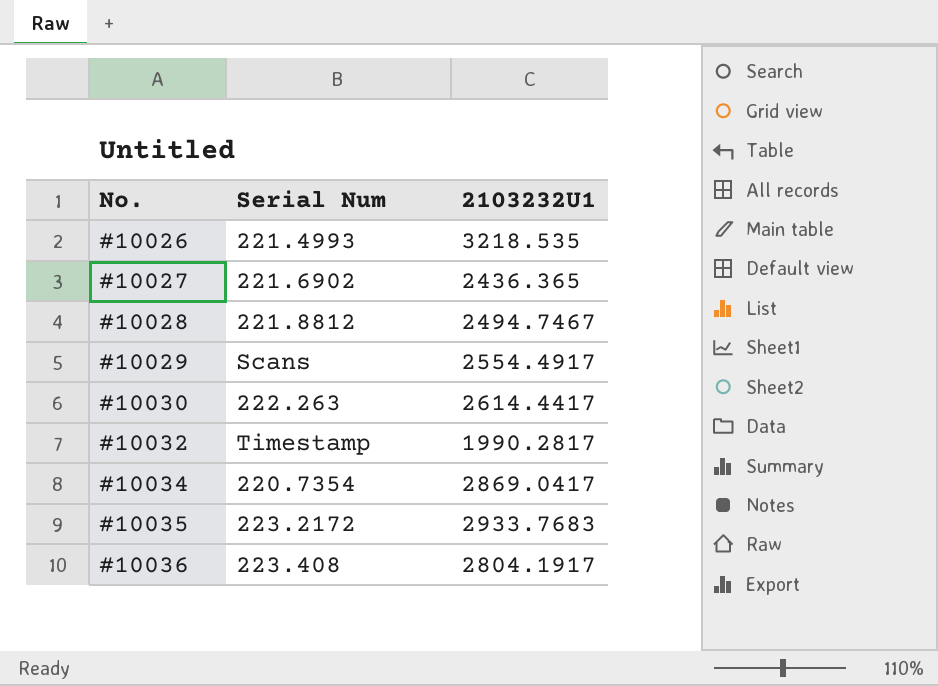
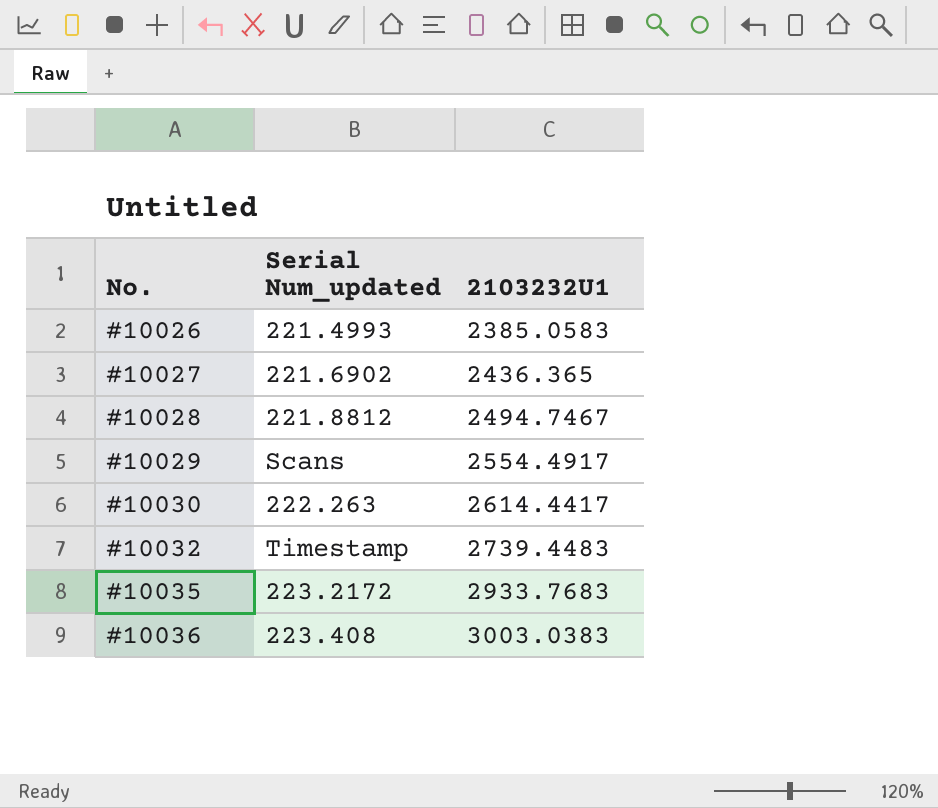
column name: Serial Num -> Serial Num_updated
row #10034: 220.7354 | 2869.0417 -> none
#10026 | 2103232U1: 3218.535 -> 2385.0583
#10032 | 2103232U1: 1990.2817 -> 2739.4483
#10036 | 2103232U1: 2804.1917 -> 3003.0383

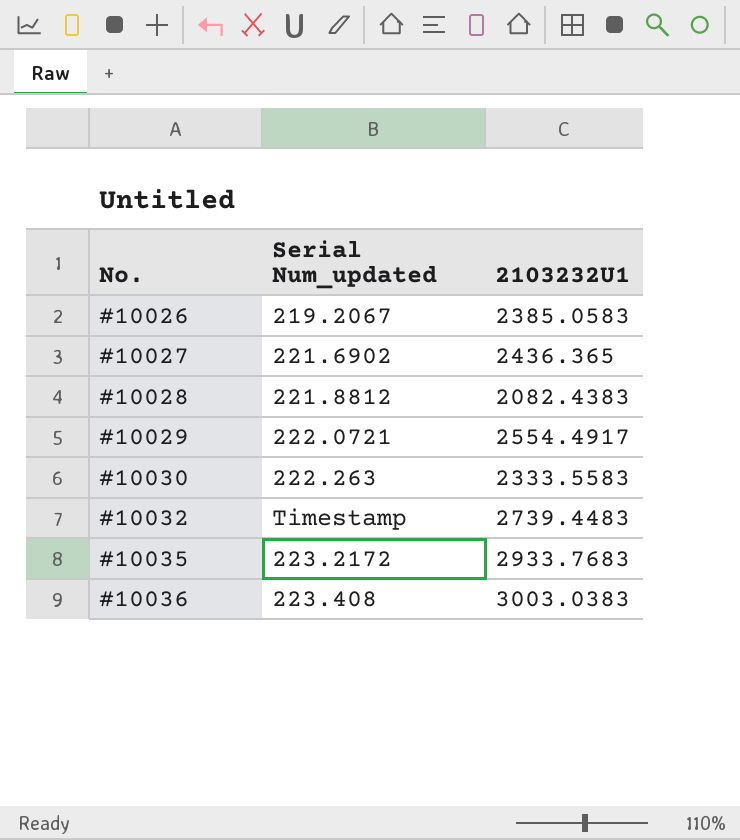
#10026 | Serial Num_updated: 221.4993 -> 219.2067
#10028 | 2103232U1: 2494.7467 -> 2082.4383
#10029 | Serial Num_updated: Scans -> 222.0721
#10030 | 2103232U1: 2614.4417 -> 2333.5583

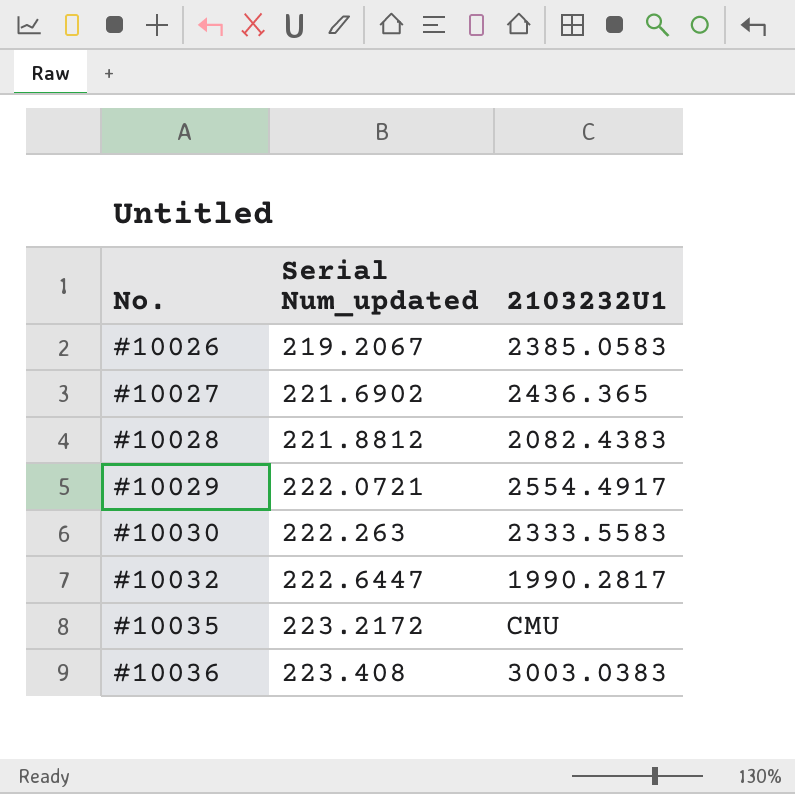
#10032 | Serial Num_updated: Timestamp -> 222.6447
#10032 | 2103232U1: 2739.4483 -> 1990.2817
#10035 | 2103232U1: 2933.7683 -> CMU

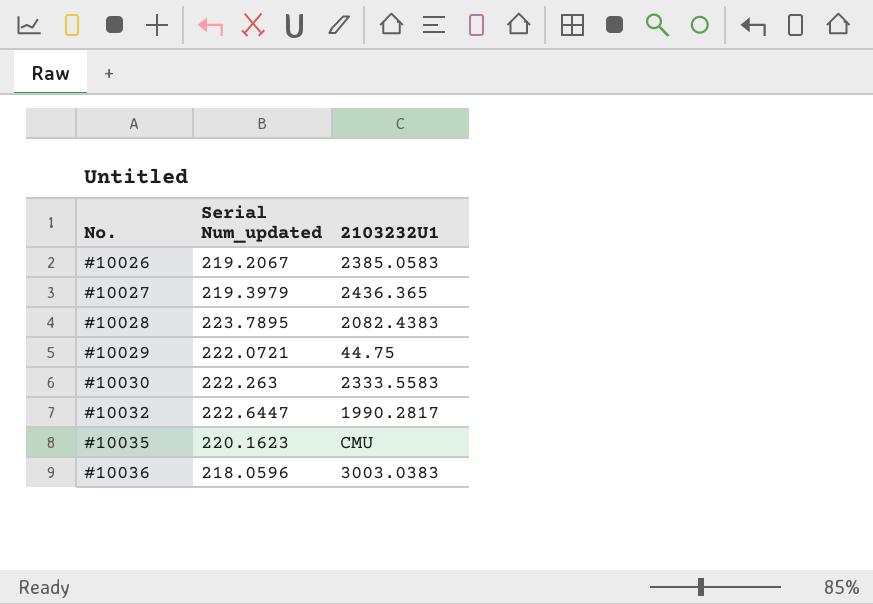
#10027 | Serial Num_updated: 221.6902 -> 219.3979
#10028 | Serial Num_updated: 221.8812 -> 223.7895
#10029 | 2103232U1: 2554.4917 -> 44.75
#10035 | Serial Num_updated: 223.2172 -> 220.1623
#10036 | Serial Num_updated: 223.408 -> 218.0596

